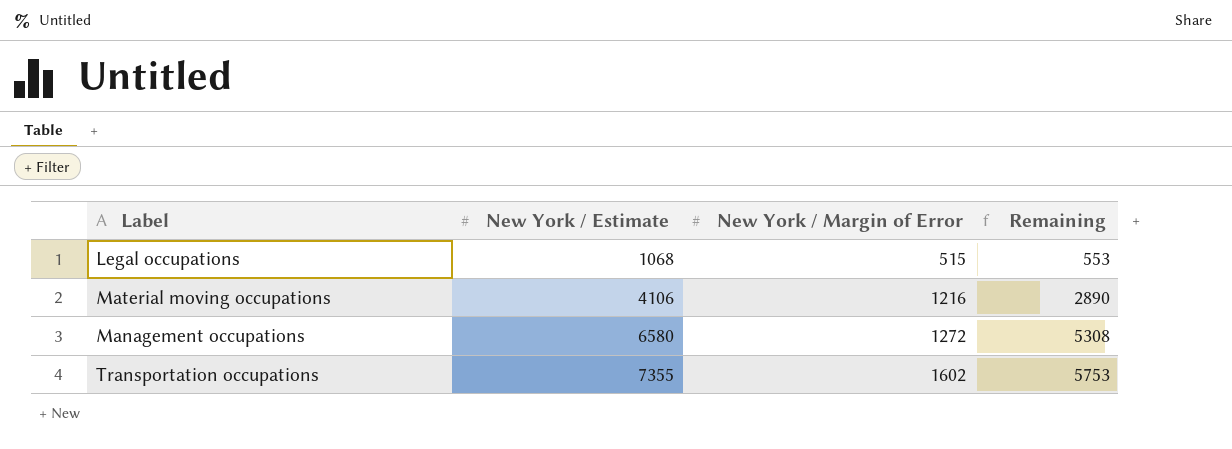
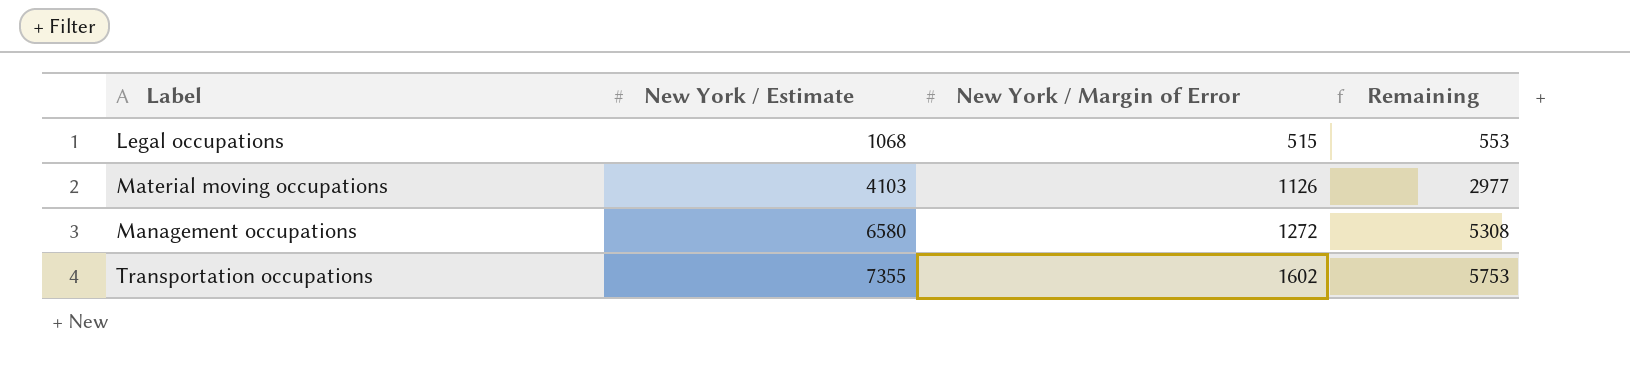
Material moving occupations | New York / Estimate: 4106 -> 4103
Material moving occupations | New York / Margin of Error: 1216 -> 1126
Material moving occupations | Remaining: 2890 -> 2977

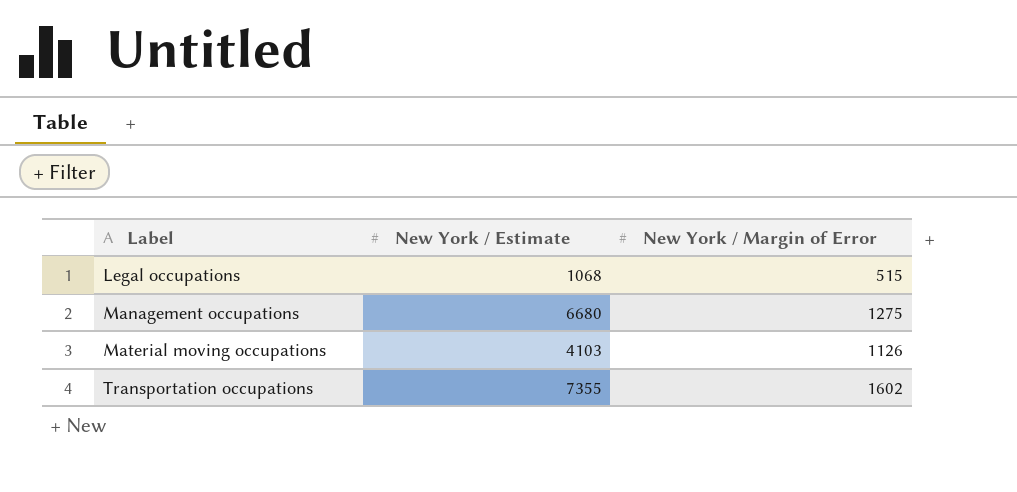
row order: New York / Estimate ascending -> Label ascending
column Remaining | formula: [New York / Estimate] - [New York / Margin of Error] -> none
Management occupations | New York / Estimate: 6580 -> 6680
Management occupations | New York / Margin of Error: 1272 -> 1275

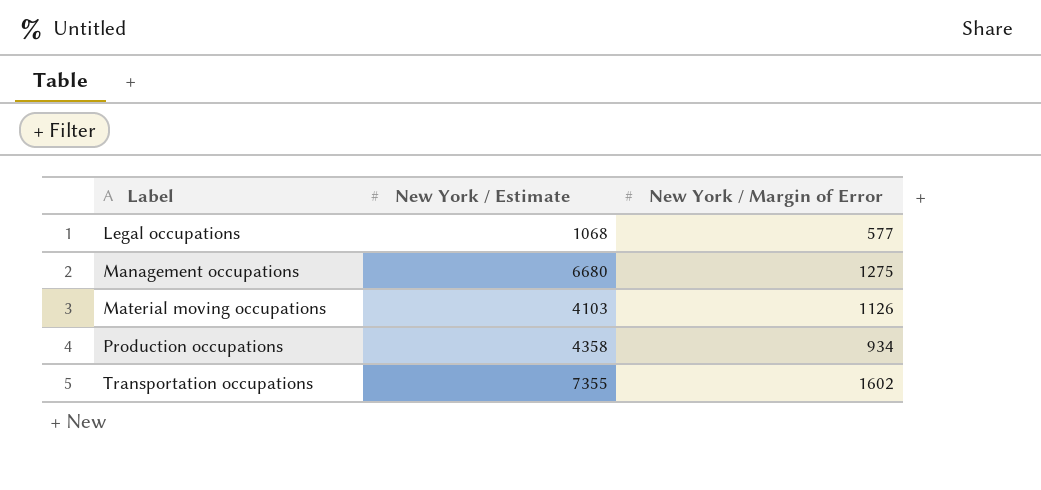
Legal occupations | New York / Margin of Error: 515 -> 577
row Production occupations: none -> 4358 | 934

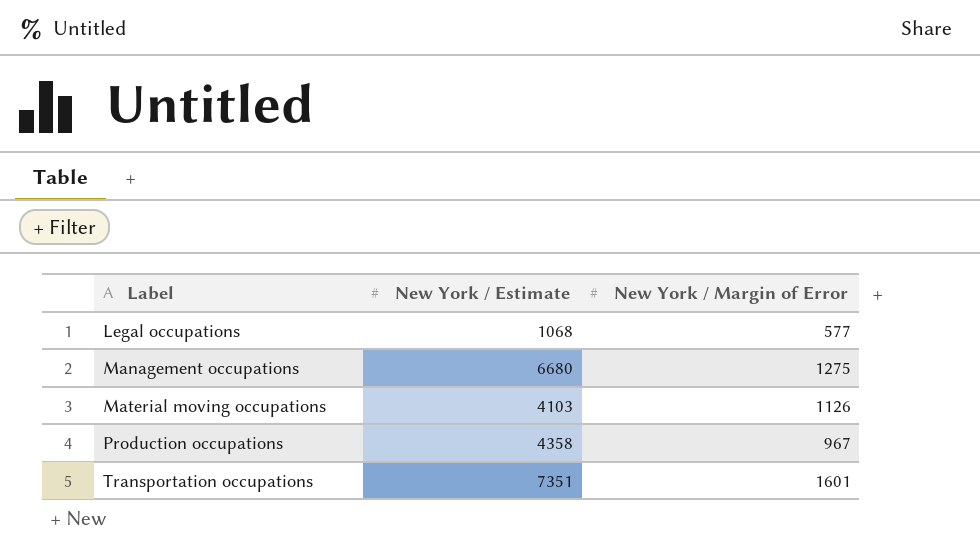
Production occupations | New York / Margin of Error: 934 -> 967
Transportation occupations | New York / Estimate: 7355 -> 7351
Transportation occupations | New York / Margin of Error: 1602 -> 1601

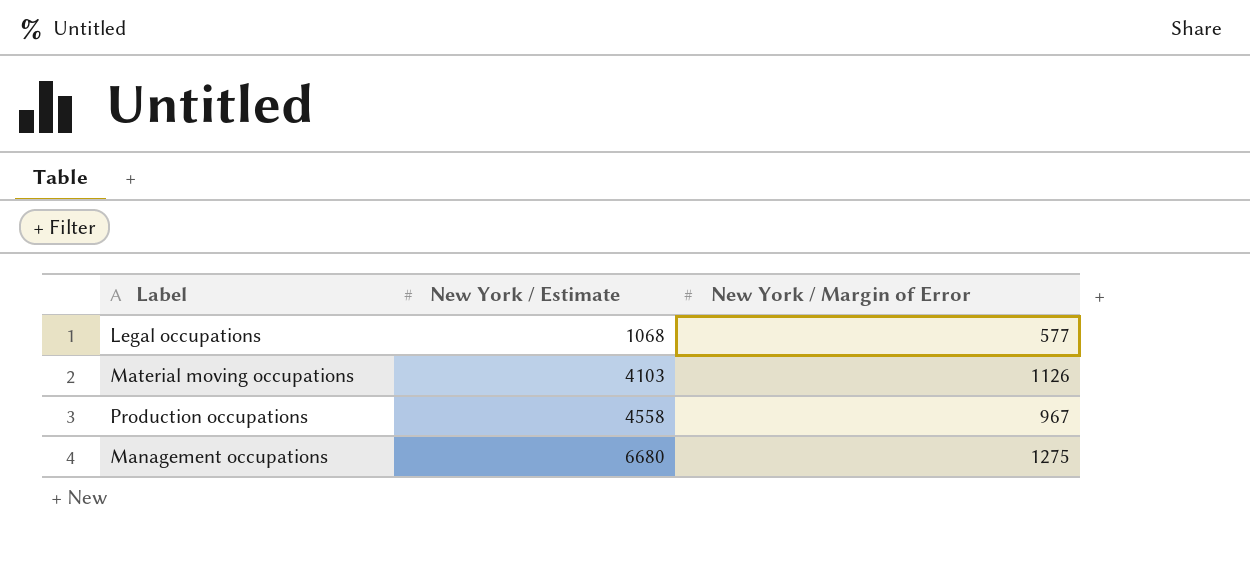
row order: Label ascending -> New York / Estimate ascending
row Transportation occupations: 7351 | 1601 -> none
Production occupations | New York / Estimate: 4358 -> 4558

